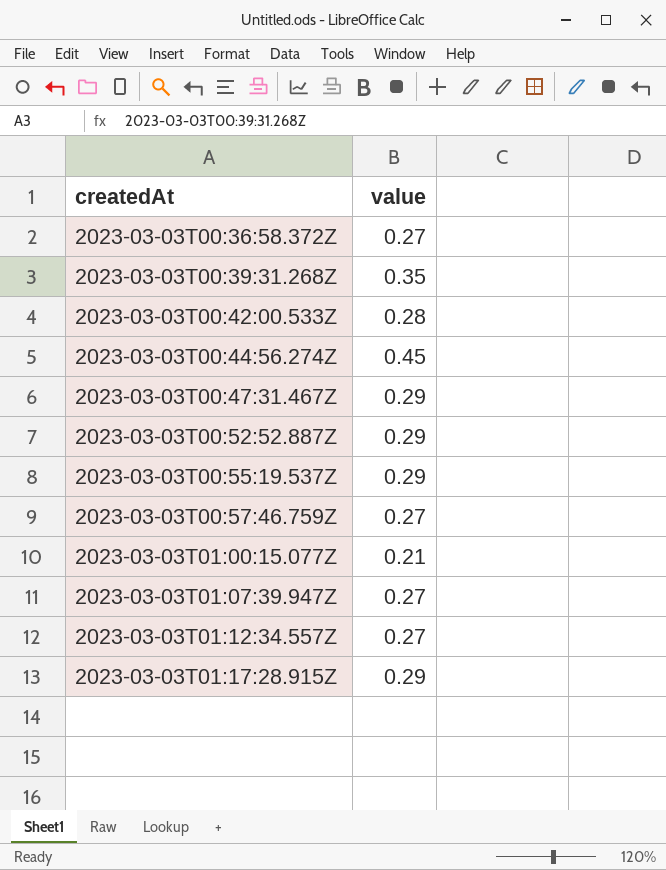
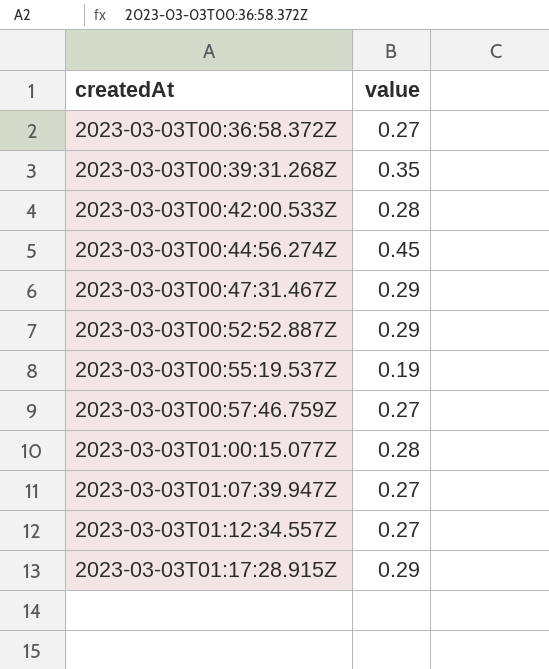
2023-03-03T00:55:19.537Z | value: 0.29 -> 0.19
2023-03-03T01:00:15.077Z | value: 0.21 -> 0.28

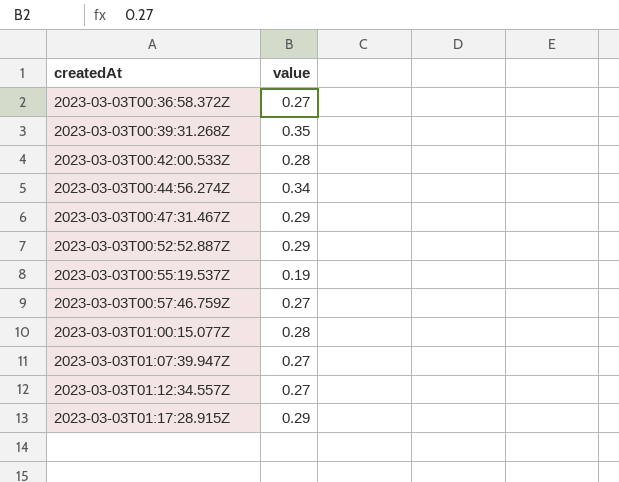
2023-03-03T00:44:56.274Z | value: 0.45 -> 0.34

